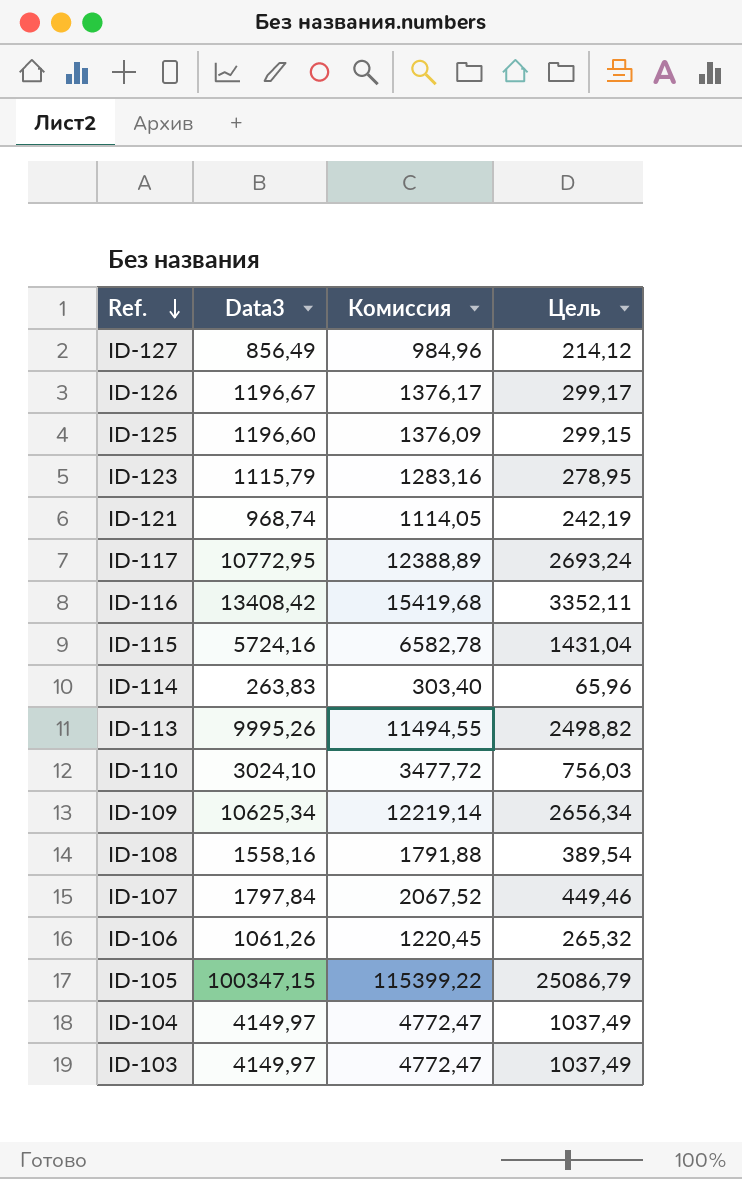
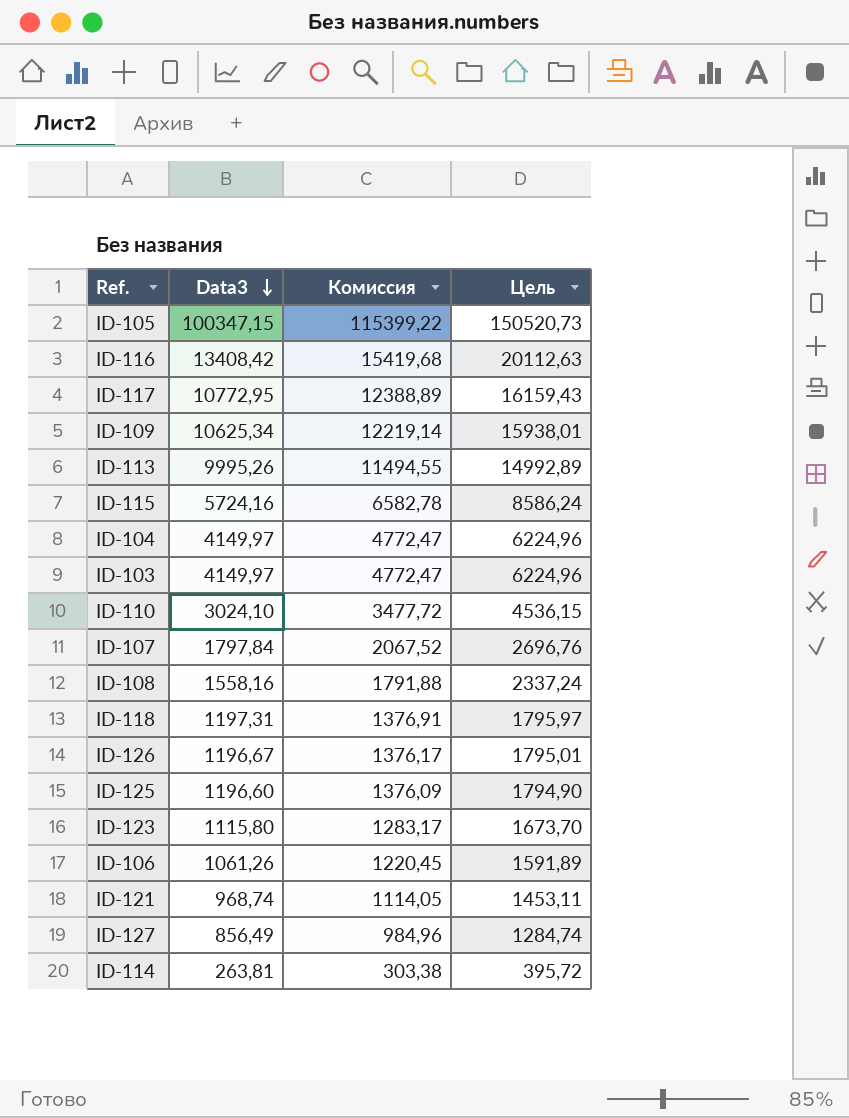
row order: Ref. descending -> Data3 descending
column Цель | formula: [Data3] * 0,25 -> [Data3] * 1,5
row ID-118: none -> 1197,31 | 1376,91 | 1795,97
ID-123 | Data3: 1115,79 -> 1115,80
ID-123 | Комиссия: 1283,16 -> 1283,17
ID-114 | Data3: 263,83 -> 263,81
ID-114 | Комиссия: 303,40 -> 303,38

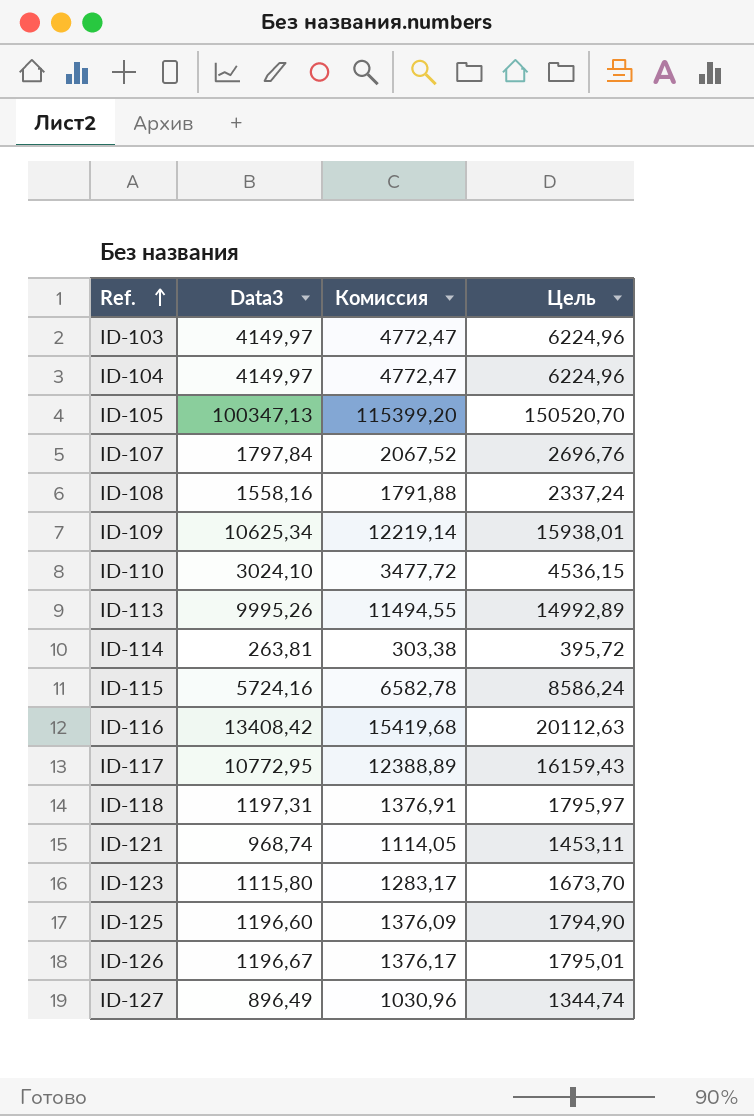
row order: Data3 descending -> Ref. ascending
row ID-106: 1061,26 | 1220,45 | 1591,89 -> none
ID-105 | Data3: 100347,15 -> 100347,13
ID-105 | Комиссия: 115399,22 -> 115399,20
ID-105 | Цель: 150520,73 -> 150520,70
ID-127 | Data3: 856,49 -> 896,49
ID-127 | Комиссия: 984,96 -> 1030,96
ID-127 | Цель: 1284,74 -> 1344,74

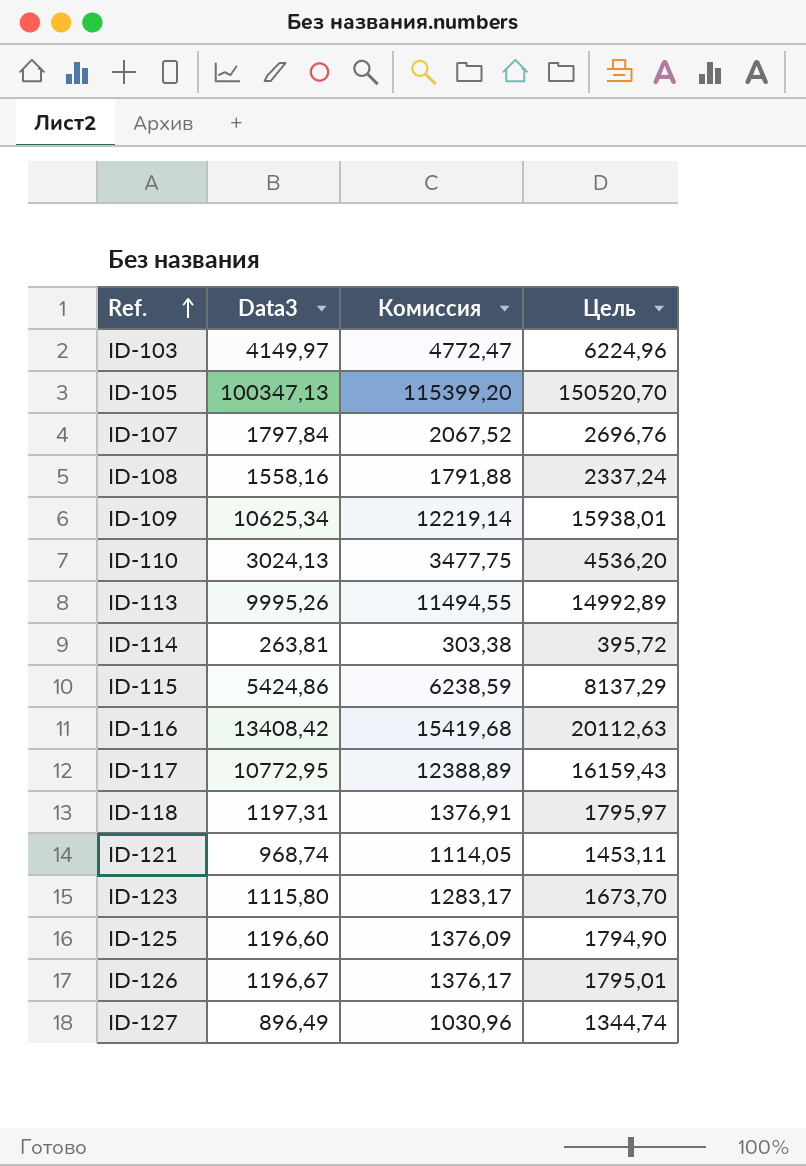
row ID-104: 4149,97 | 4772,47 | 6224,96 -> none
ID-110 | Data3: 3024,10 -> 3024,13
ID-110 | Комиссия: 3477,72 -> 3477,75
ID-110 | Цель: 4536,15 -> 4536,20
ID-115 | Data3: 5724,16 -> 5424,86
ID-115 | Комиссия: 6582,78 -> 6238,59
ID-115 | Цель: 8586,24 -> 8137,29

